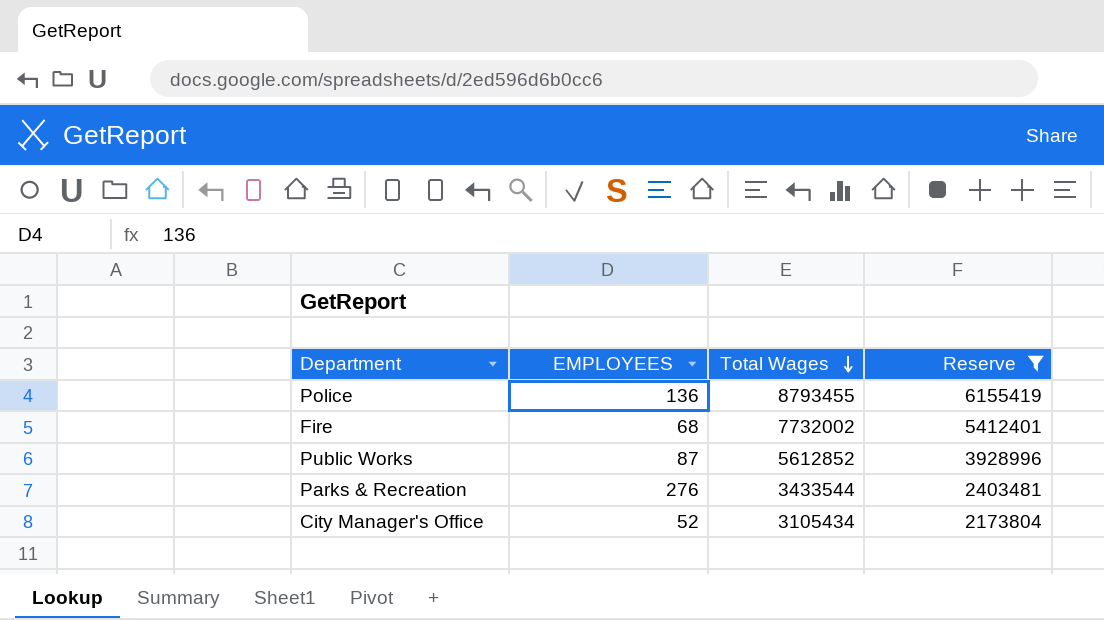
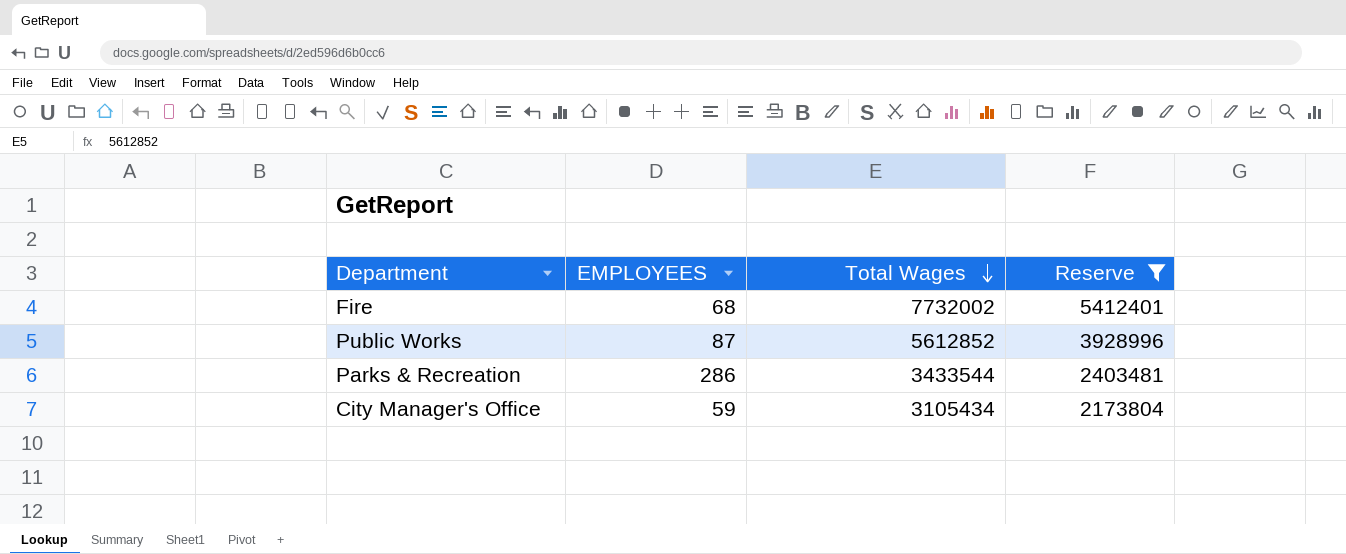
row Police: 136 | 8793455 | 6155419 -> none
Parks & Recreation | EMPLOYEES: 276 -> 286
City Manager's Office | EMPLOYEES: 52 -> 59

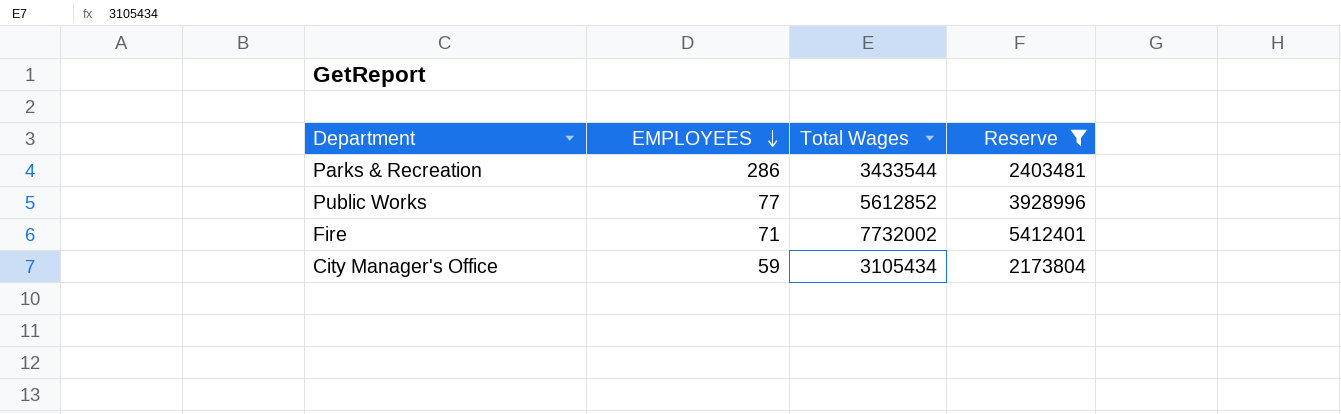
row order: Total Wages descending -> EMPLOYEES descending
Public Works | EMPLOYEES: 87 -> 77
Fire | EMPLOYEES: 68 -> 71

